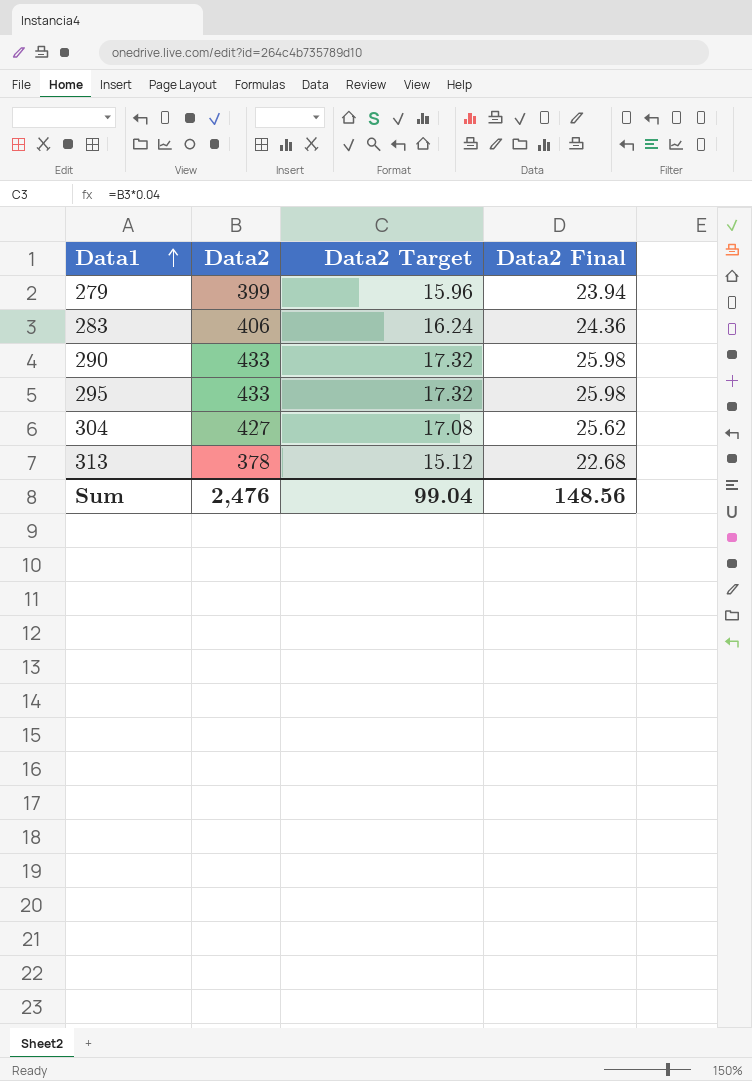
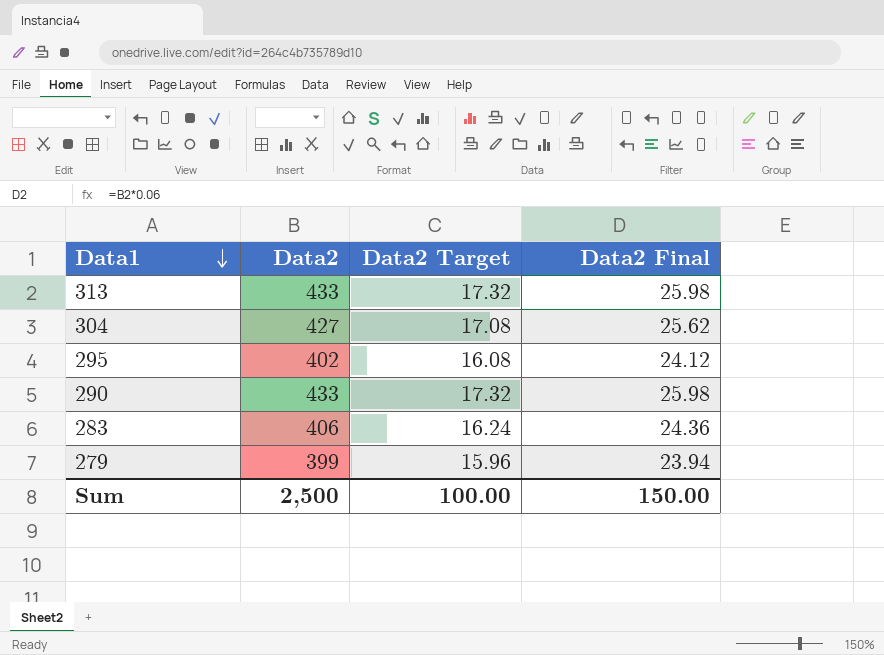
row order: Data1 ascending -> Data1 descending
313 | Data2: 378 -> 433
313 | Data2 Target: 15.12 -> 17.32
313 | Data2 Final: 22.68 -> 25.98
295 | Data2: 433 -> 402
295 | Data2 Target: 17.32 -> 16.08
295 | Data2 Final: 25.98 -> 24.12
Sum | Data2: 2,476 -> 2,500
Sum | Data2 Target: 99.04 -> 100.00
Sum | Data2 Final: 148.56 -> 150.00

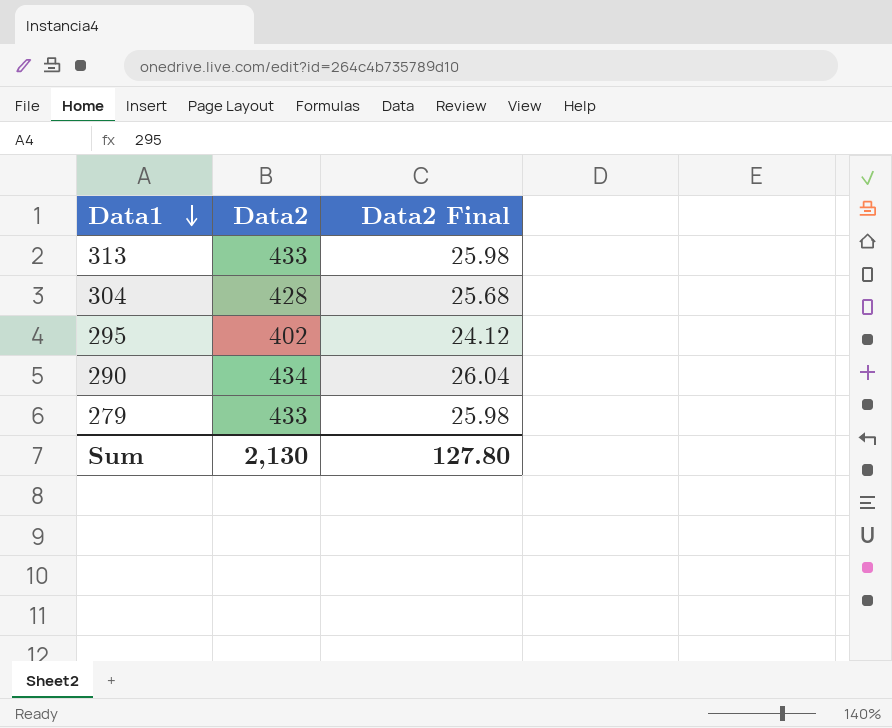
column Data2 Target | formula: [Data2] * 0.04 -> none
row 283: 406 | 16.24 | 24.36 -> none
304 | Data2: 427 -> 428
304 | Data2 Final: 25.62 -> 25.68
290 | Data2: 433 -> 434
290 | Data2 Final: 25.98 -> 26.04
279 | Data2: 399 -> 433
279 | Data2 Final: 23.94 -> 25.98
Sum | Data2: 2,500 -> 2,130
Sum | Data2 Final: 150.00 -> 127.80

